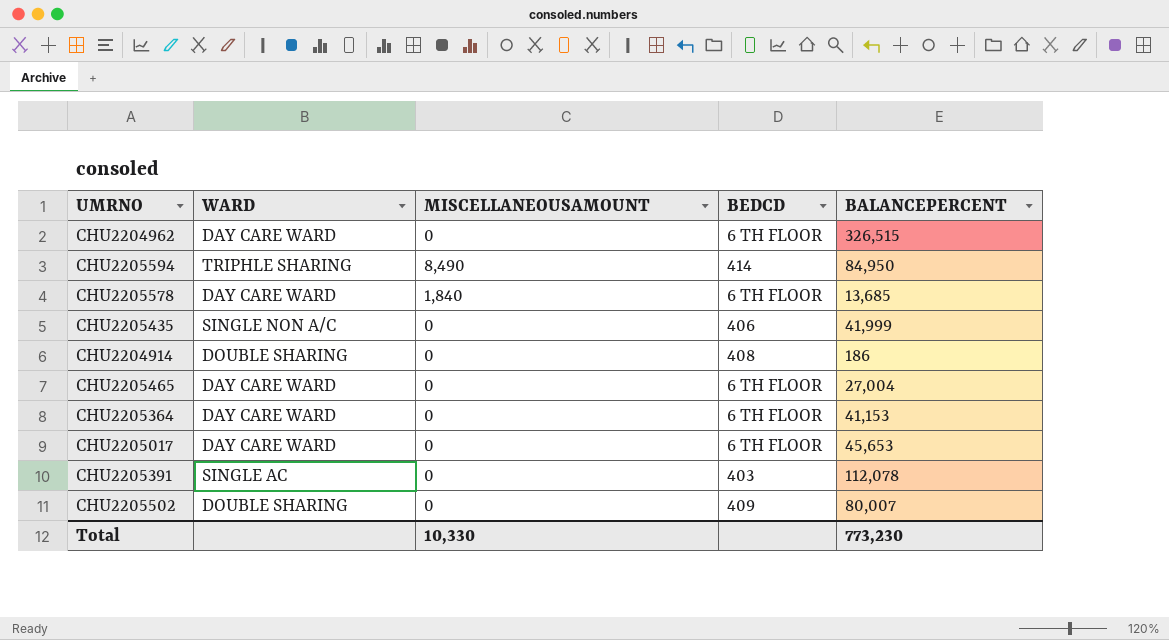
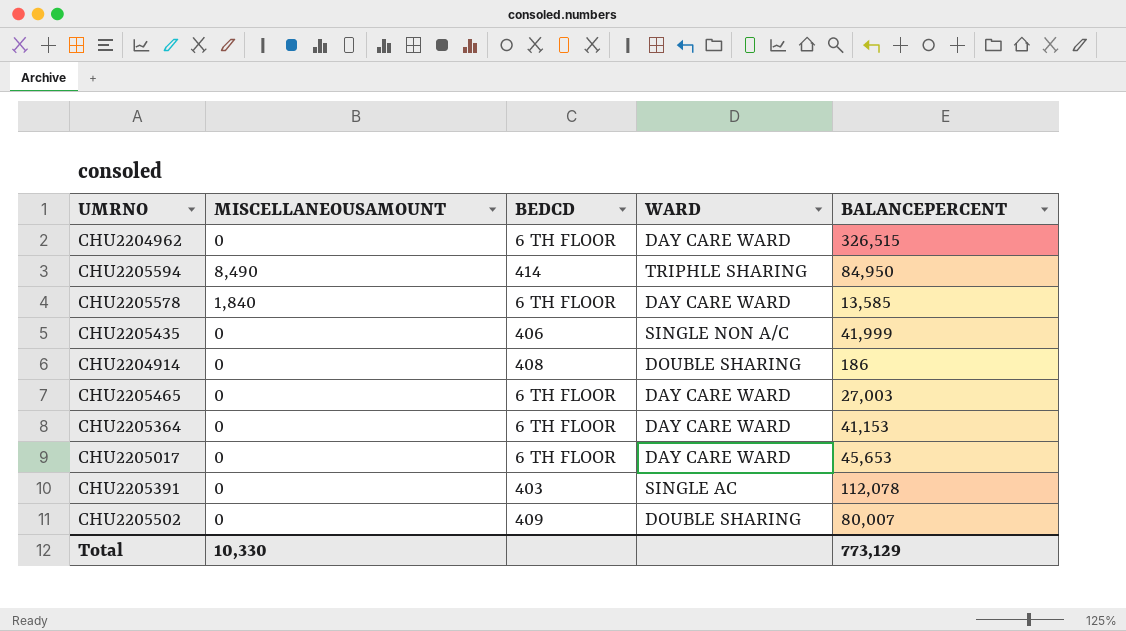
column WARD | position: 2 -> 4
CHU2205578 | BALANCEPERCENT: 13,685 -> 13,585
CHU2205465 | BALANCEPERCENT: 27,004 -> 27,003
Total | BALANCEPERCENT: 773,230 -> 773,129

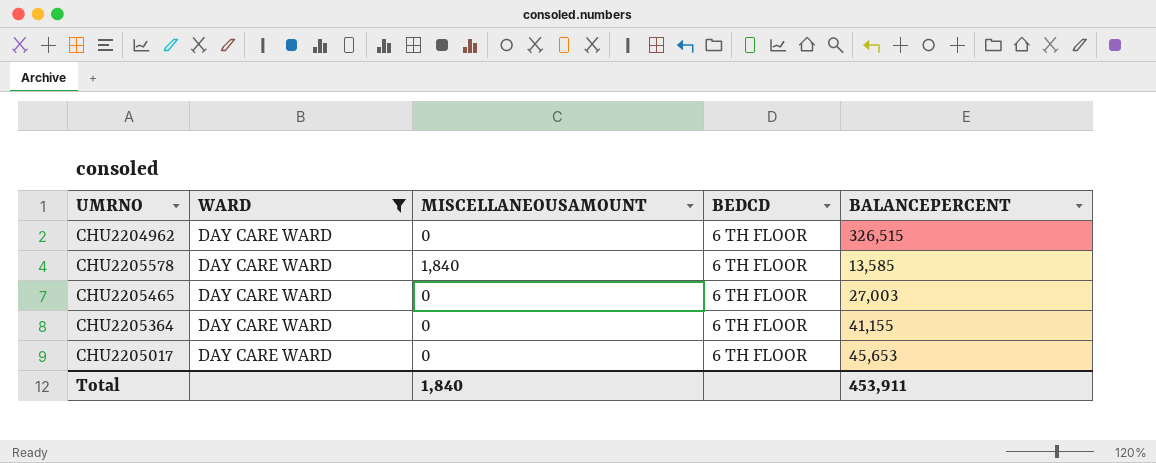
filter: none -> WARD = DAY CARE WARD
column WARD | position: 4 -> 2
CHU2205364 | BALANCEPERCENT: 41,153 -> 41,155
Total | MISCELLANEOUSAMOUNT: 10,330 -> 1,840
Total | BALANCEPERCENT: 773,129 -> 453,911

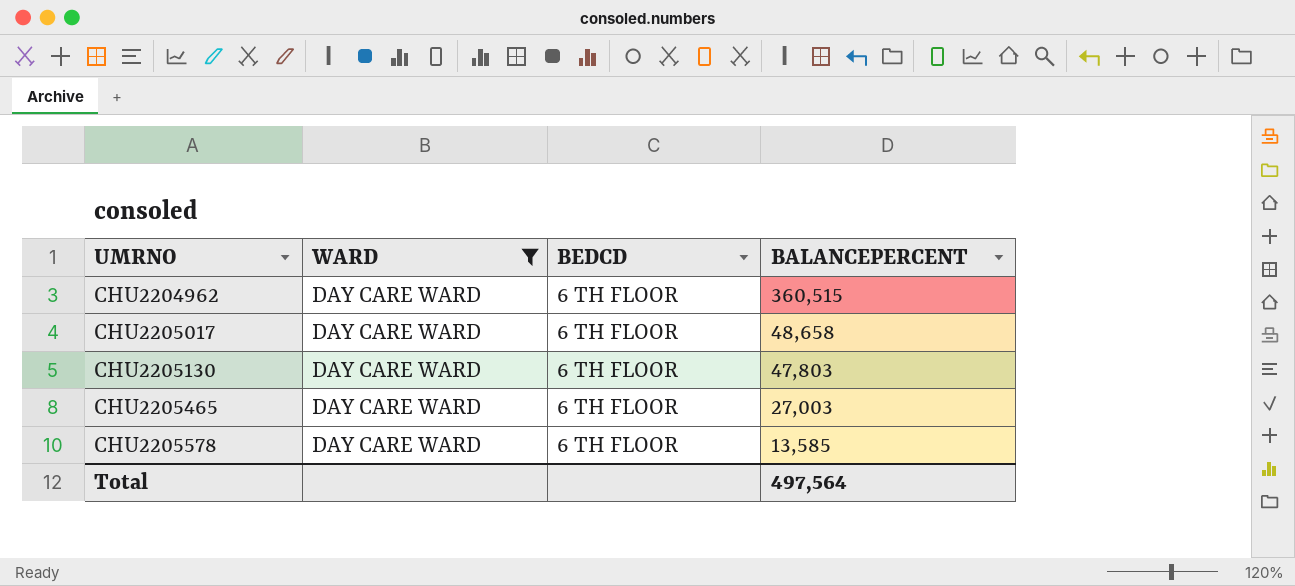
row order: none -> UMRNO ascending
column MISCELLANEOUSAMOUNT | position: 3 -> none
row CHU2205364: DAY CARE WARD | 0 | 6 TH FLOOR | 41,155 -> none
CHU2204962 | BALANCEPERCENT: 326,515 -> 360,515
CHU2205017 | BALANCEPERCENT: 45,653 -> 48,658
row CHU2205130: none -> DAY CARE WARD | 6 TH FLOOR | 47,803
Total | BALANCEPERCENT: 453,911 -> 497,564

